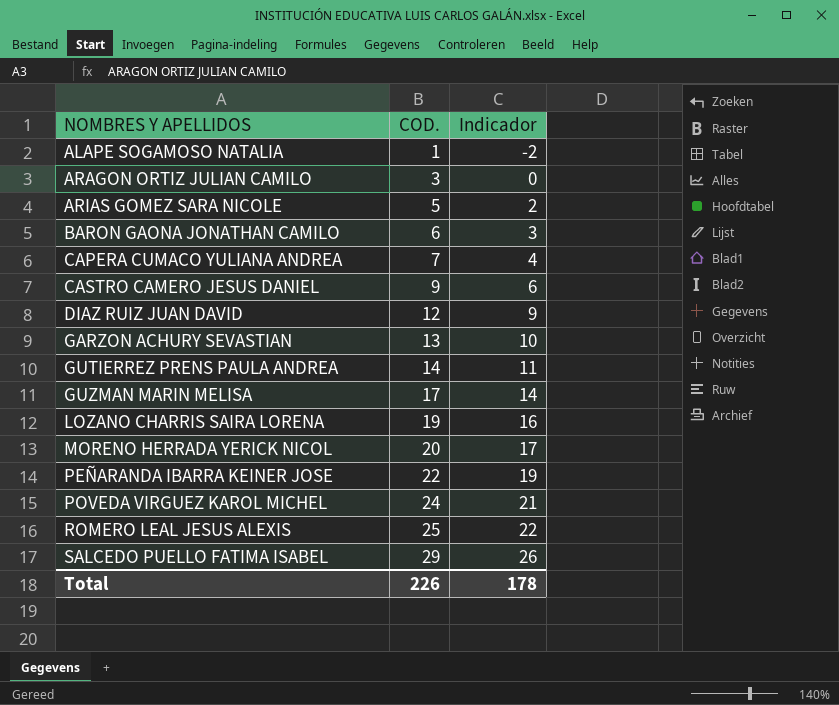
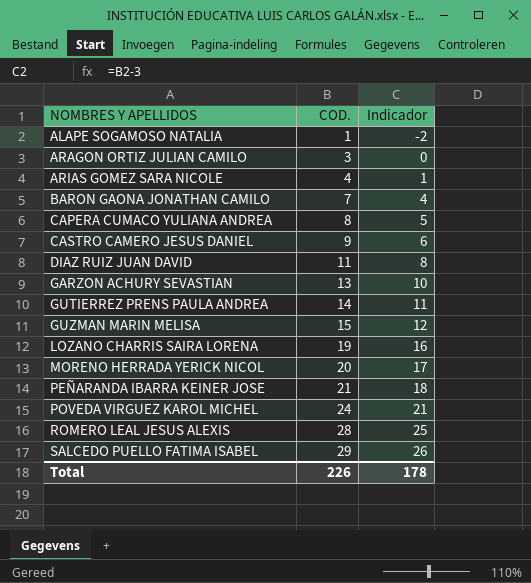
ARIAS GOMEZ SARA NICOLE | COD.: 5 -> 4
ARIAS GOMEZ SARA NICOLE | Indicador: 2 -> 1
BARON GAONA JONATHAN CAMILO | COD.: 6 -> 7
BARON GAONA JONATHAN CAMILO | Indicador: 3 -> 4
CAPERA CUMACO YULIANA ANDREA | COD.: 7 -> 8
CAPERA CUMACO YULIANA ANDREA | Indicador: 4 -> 5
DIAZ RUIZ JUAN DAVID | COD.: 12 -> 11
DIAZ RUIZ JUAN DAVID | Indicador: 9 -> 8
GUZMAN MARIN MELISA | COD.: 17 -> 15
GUZMAN MARIN MELISA | Indicador: 14 -> 12
PEÑARANDA IBARRA KEINER JOSE | COD.: 22 -> 21
PEÑARANDA IBARRA KEINER JOSE | Indicador: 19 -> 18
ROMERO LEAL JESUS ALEXIS | COD.: 25 -> 28
ROMERO LEAL JESUS ALEXIS | Indicador: 22 -> 25

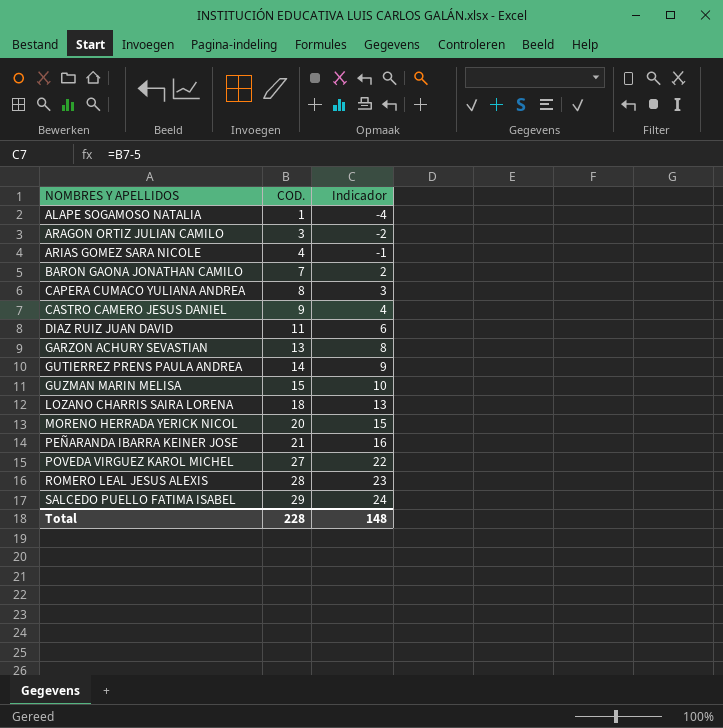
column Indicador | formula: [COD.] - 3 -> [COD.] - 5
LOZANO CHARRIS SAIRA LORENA | COD.: 19 -> 18
POVEDA VIRGUEZ KAROL MICHEL | COD.: 24 -> 27
Total | COD.: 226 -> 228
Total | Indicador: 178 -> 148

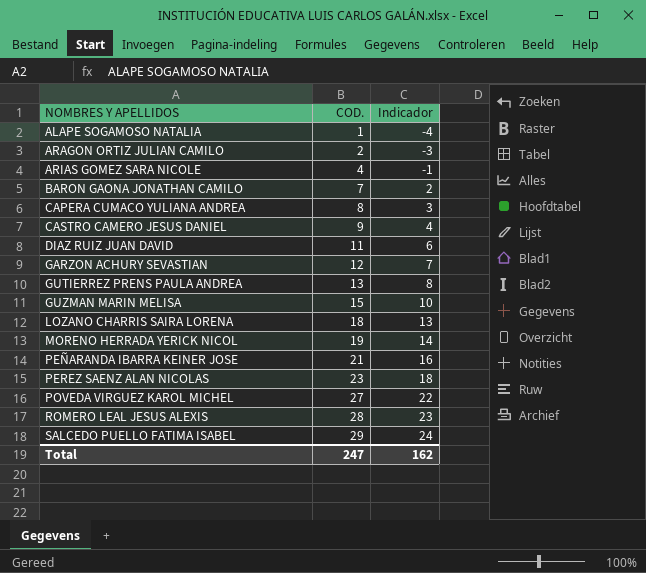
ARAGON ORTIZ JULIAN CAMILO | COD.: 3 -> 2
ARAGON ORTIZ JULIAN CAMILO | Indicador: -2 -> -3
GARZON ACHURY SEVASTIAN | COD.: 13 -> 12
GARZON ACHURY SEVASTIAN | Indicador: 8 -> 7
GUTIERREZ PRENS PAULA ANDREA | COD.: 14 -> 13
GUTIERREZ PRENS PAULA ANDREA | Indicador: 9 -> 8
MORENO HERRADA YERICK NICOL | COD.: 20 -> 19
MORENO HERRADA YERICK NICOL | Indicador: 15 -> 14
row PEREZ SAENZ ALAN NICOLAS: none -> 23 | 18
Total | COD.: 228 -> 247
Total | Indicador: 148 -> 162

